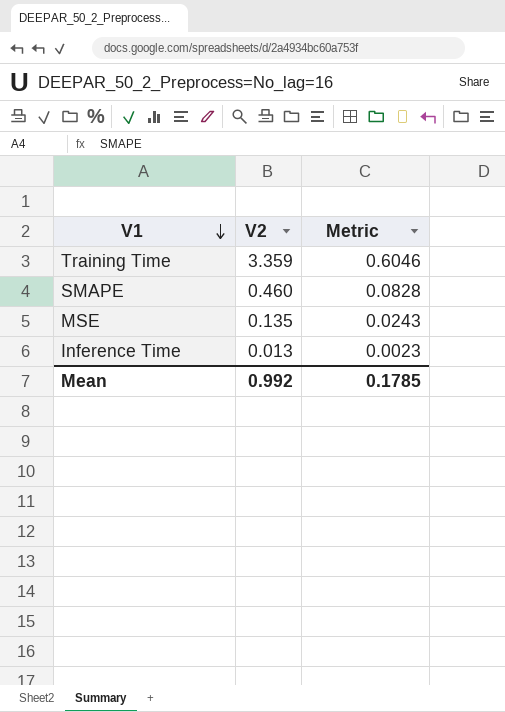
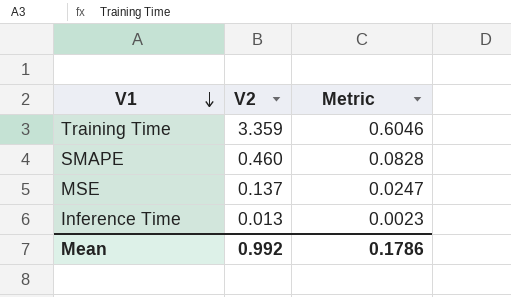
MSE | V2: 0.135 -> 0.137
MSE | Metric: 0.0243 -> 0.0247
Mean | Metric: 0.1785 -> 0.1786

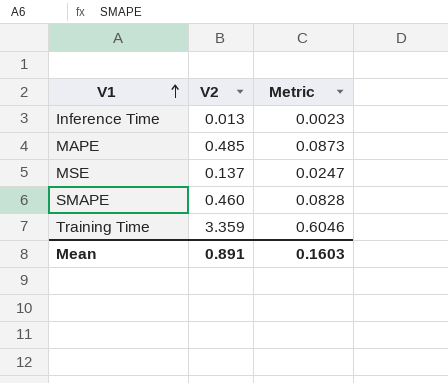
row order: V1 descending -> V1 ascending
row MAPE: none -> 0.485 | 0.0873
Mean | V2: 0.992 -> 0.891
Mean | Metric: 0.1786 -> 0.1603

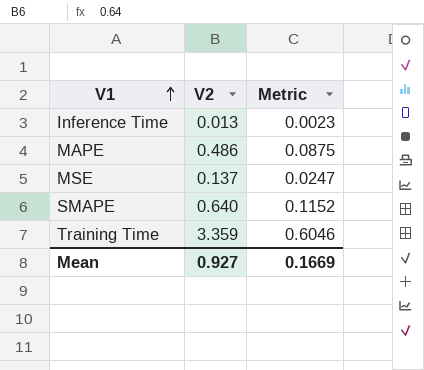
MAPE | V2: 0.485 -> 0.486
MAPE | Metric: 0.0873 -> 0.0875
SMAPE | V2: 0.460 -> 0.640
SMAPE | Metric: 0.0828 -> 0.1152
Mean | V2: 0.891 -> 0.927
Mean | Metric: 0.1603 -> 0.1669

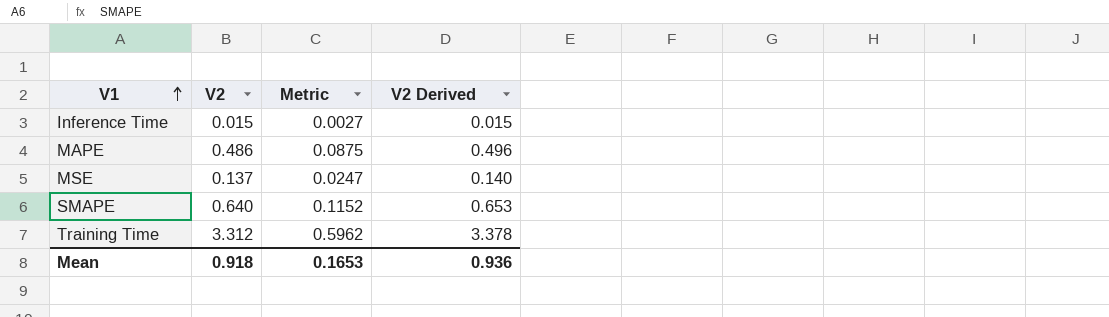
column V2 Derived | formula: none -> [V2] * 1.02
Inference Time | V2: 0.013 -> 0.015
Inference Time | Metric: 0.0023 -> 0.0027
Training Time | V2: 3.359 -> 3.312
Training Time | Metric: 0.6046 -> 0.5962
Mean | V2: 0.927 -> 0.918
Mean | Metric: 0.1669 -> 0.1653

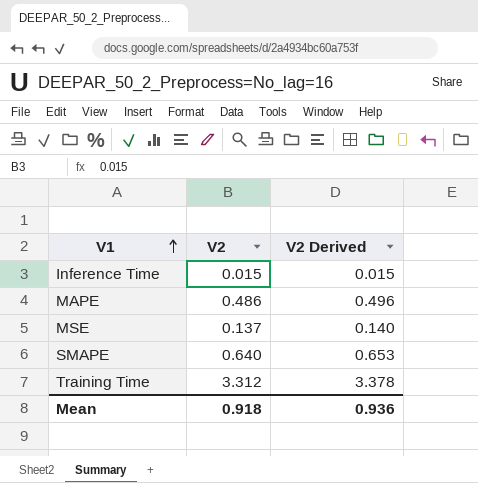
column Metric | formula: [V2] * 0.18 -> none

